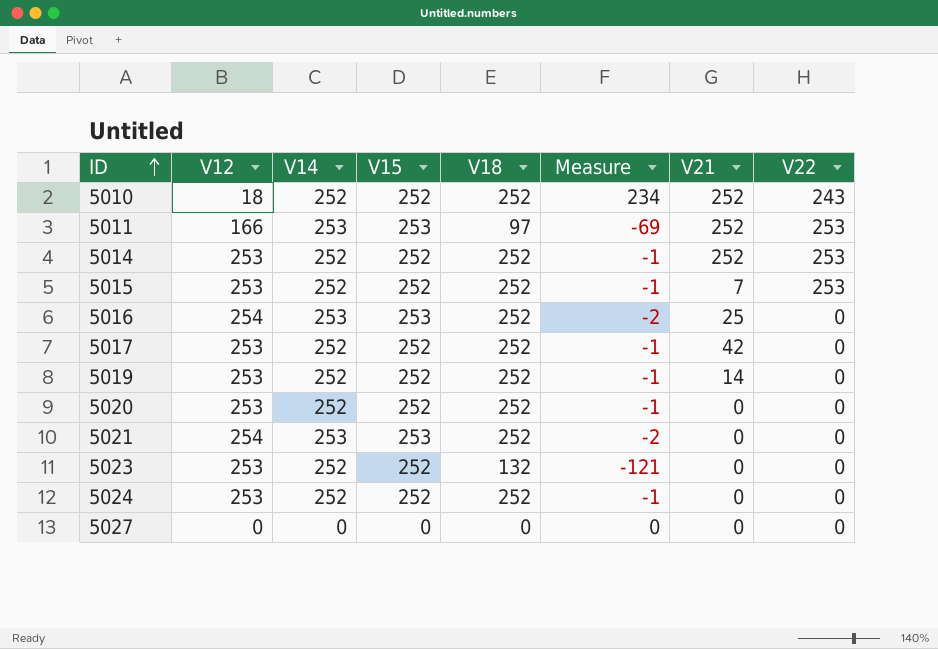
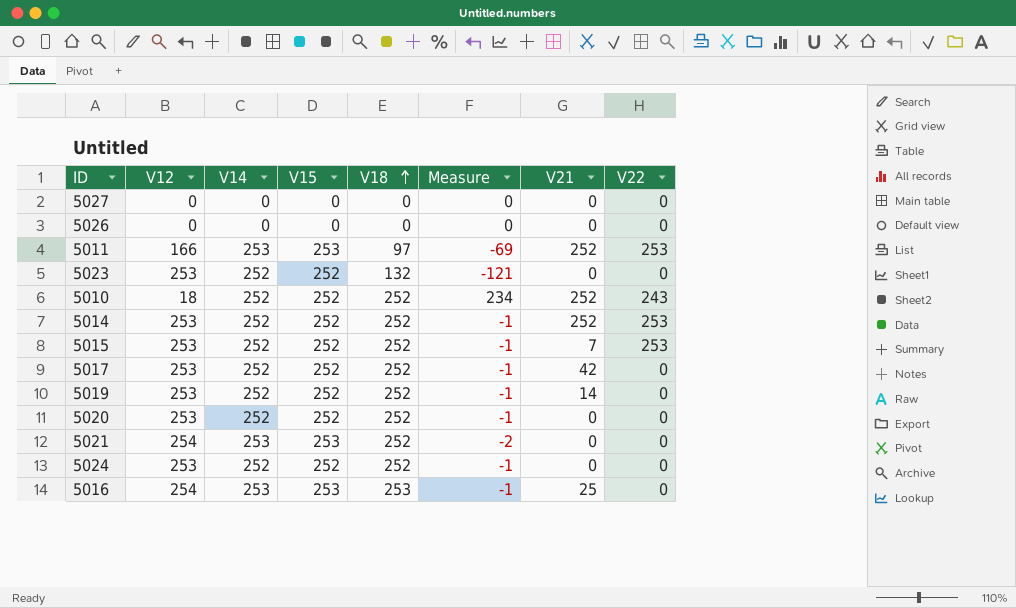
row order: ID ascending -> V18 ascending
row 5026: none -> 0 | 0 | 0 | 0 | 0 | 0 | 0
5016 | V18: 252 -> 253
5016 | Measure: -2 -> -1

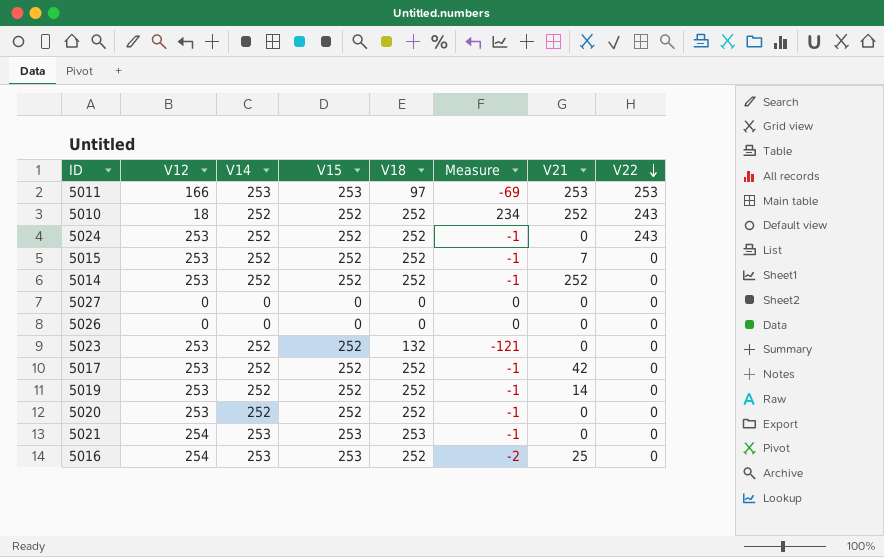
row order: V18 ascending -> V22 descending
5011 | V21: 252 -> 253
5024 | V22: 0 -> 243
5015 | V22: 253 -> 0
5014 | V22: 253 -> 0
5021 | V18: 252 -> 253
5021 | Measure: -2 -> -1
5016 | V18: 253 -> 252
5016 | Measure: -1 -> -2

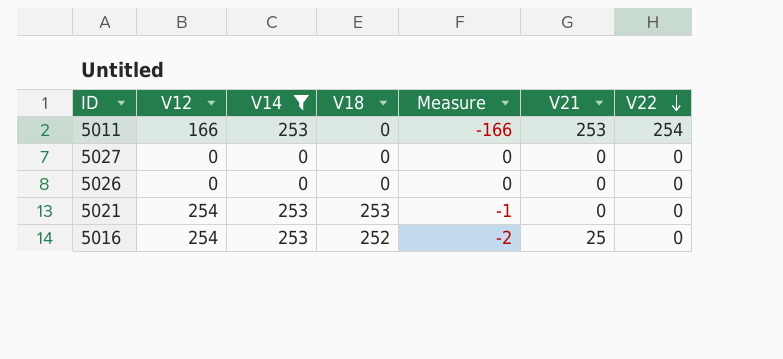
filter: none -> V14 != 252
column V15 | position: 4 -> none
5011 | V18: 97 -> 0
5011 | Measure: -69 -> -166
5011 | V22: 253 -> 254

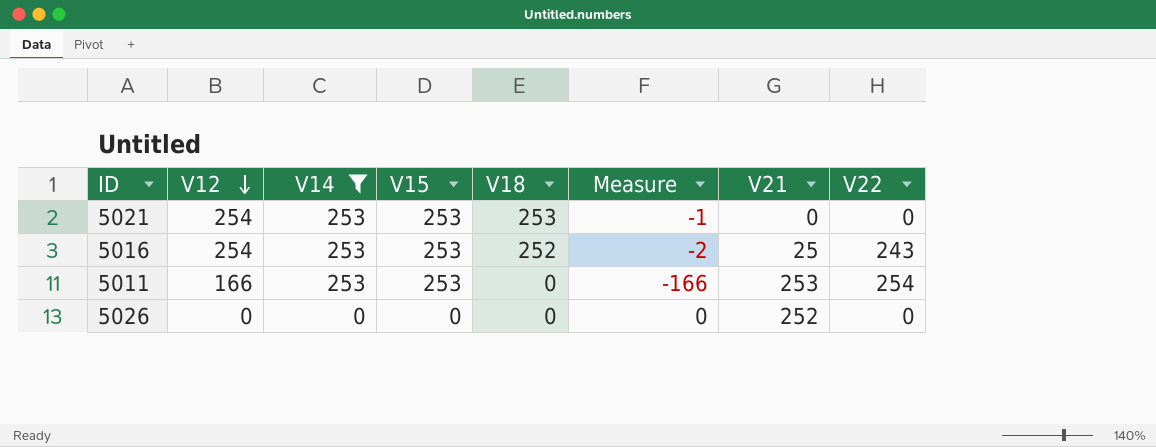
row order: V22 descending -> V12 descending
column V15 | position: none -> 4
row 5027: 0 | 0 | 0 | 0 | 0 | 0 -> none
5016 | V22: 0 -> 243
5026 | V21: 0 -> 252

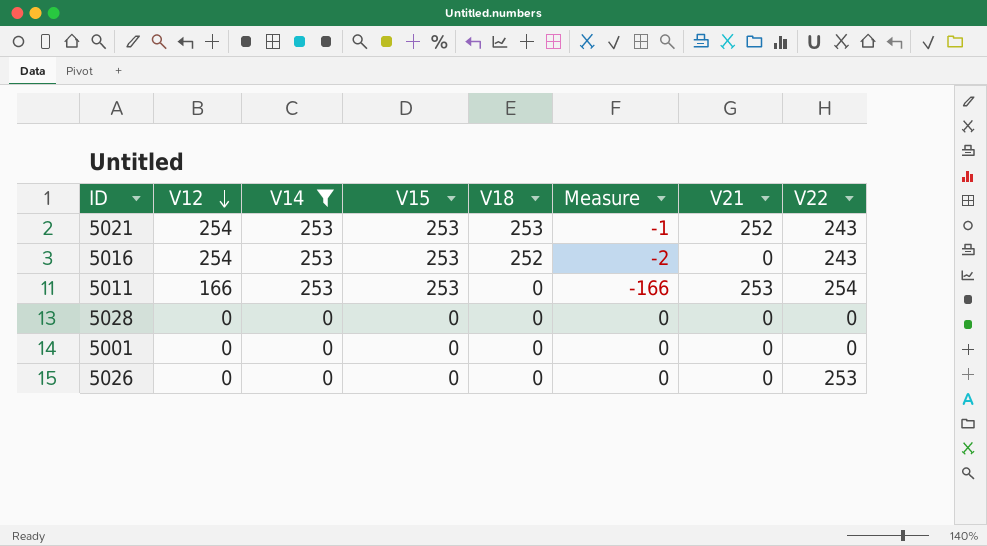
5021 | V21: 0 -> 252
5021 | V22: 0 -> 243
5016 | V21: 25 -> 0
row 5028: none -> 0 | 0 | 0 | 0 | 0 | 0 | 0
row 5001: none -> 0 | 0 | 0 | 0 | 0 | 0 | 0
5026 | V21: 252 -> 0
5026 | V22: 0 -> 253

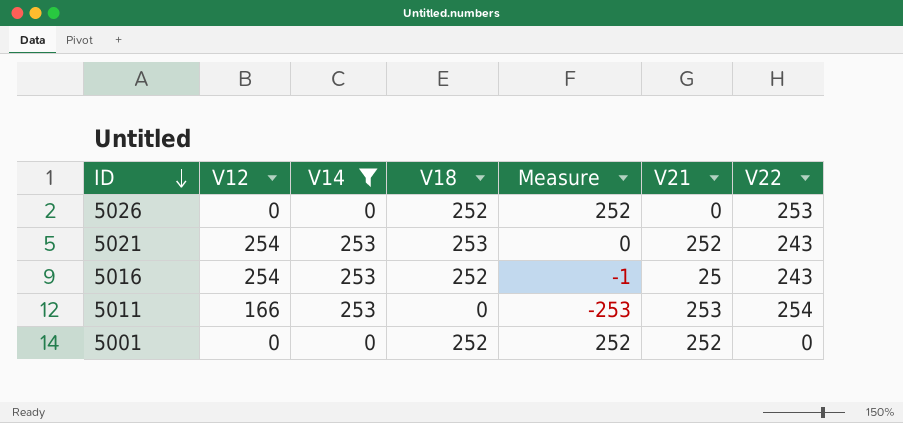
row order: V12 descending -> ID descending
column V15 | position: 4 -> none
column Measure | formula: [V18] - [V12] -> [V18] - [V14]
row 5028: 0 | 0 | 0 | 0 | 0 | 0 | 0 -> none
5026 | V18: 0 -> 252
5016 | V21: 0 -> 25
5001 | V18: 0 -> 252
5001 | V21: 0 -> 252

